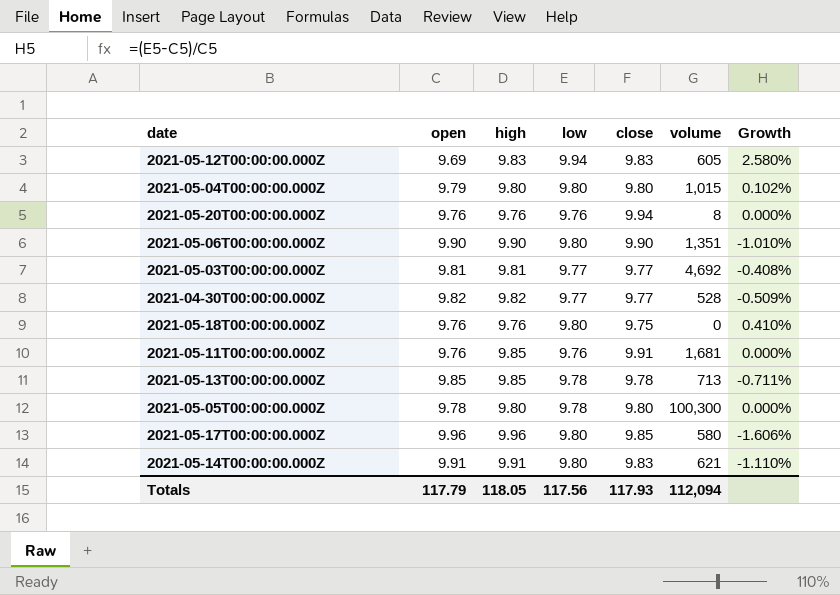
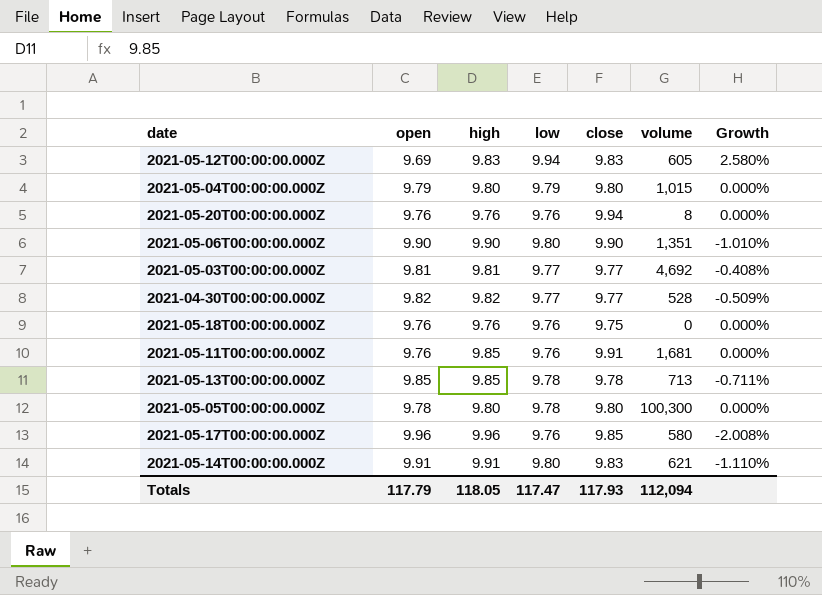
2021-05-04T00:00:00.000Z | low: 9.80 -> 9.79
2021-05-04T00:00:00.000Z | Growth: 0.102% -> 0.000%
2021-05-18T00:00:00.000Z | low: 9.80 -> 9.76
2021-05-18T00:00:00.000Z | Growth: 0.410% -> 0.000%
2021-05-17T00:00:00.000Z | low: 9.80 -> 9.76
2021-05-17T00:00:00.000Z | Growth: -1.606% -> -2.008%
Totals | low: 117.56 -> 117.47

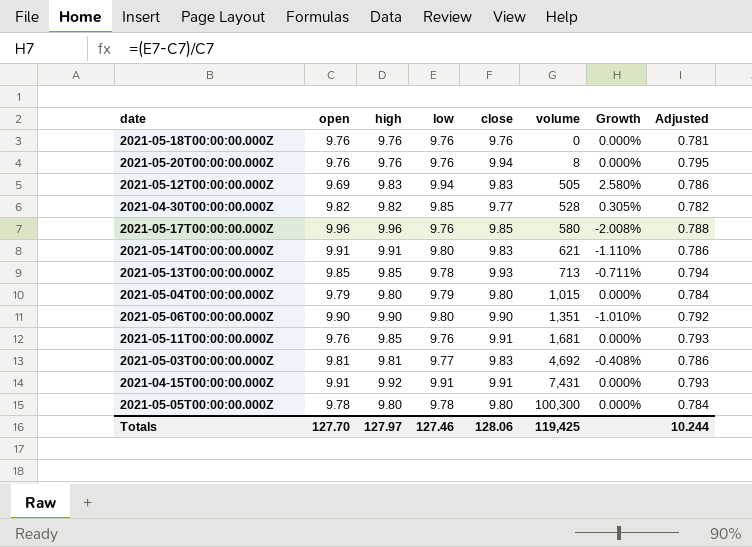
row order: none -> volume ascending
column Adjusted | formula: none -> [close] * 0.08
2021-05-18T00:00:00.000Z | close: 9.75 -> 9.76
2021-05-12T00:00:00.000Z | volume: 605 -> 505
2021-04-30T00:00:00.000Z | low: 9.77 -> 9.85
2021-04-30T00:00:00.000Z | Growth: -0.509% -> 0.305%
2021-05-13T00:00:00.000Z | close: 9.78 -> 9.93
2021-05-03T00:00:00.000Z | close: 9.77 -> 9.83
row 2021-04-15T00:00:00.000Z: none -> 9.91 | 9.92 | 9.91 | 9.91 | 7,431 | 0.000% | 0.793
Totals | open: 117.79 -> 127.70
Totals | high: 118.05 -> 127.97
Totals | low: 117.47 -> 127.46
Totals | close: 117.93 -> 128.06
Totals | volume: 112,094 -> 119,425

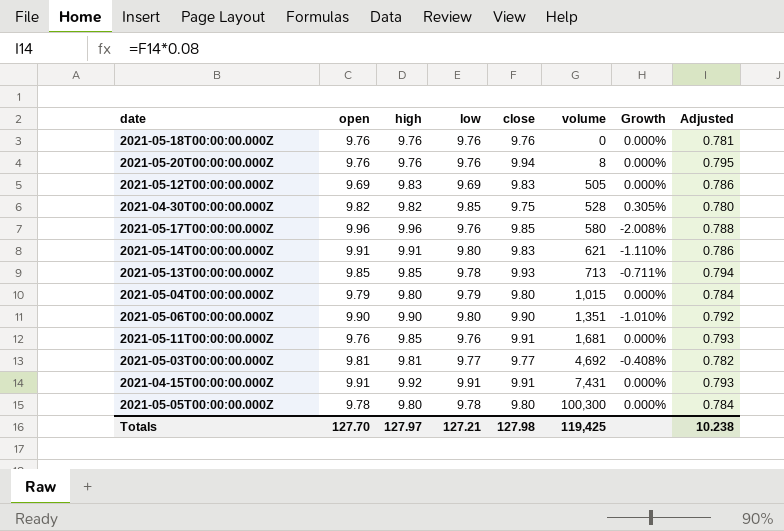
2021-05-12T00:00:00.000Z | low: 9.94 -> 9.69
2021-05-12T00:00:00.000Z | Growth: 2.580% -> 0.000%
2021-04-30T00:00:00.000Z | close: 9.77 -> 9.75
2021-04-30T00:00:00.000Z | Adjusted: 0.782 -> 0.780
2021-05-03T00:00:00.000Z | close: 9.83 -> 9.77
2021-05-03T00:00:00.000Z | Adjusted: 0.786 -> 0.782
Totals | low: 127.46 -> 127.21
Totals | close: 128.06 -> 127.98
Totals | Adjusted: 10.244 -> 10.238

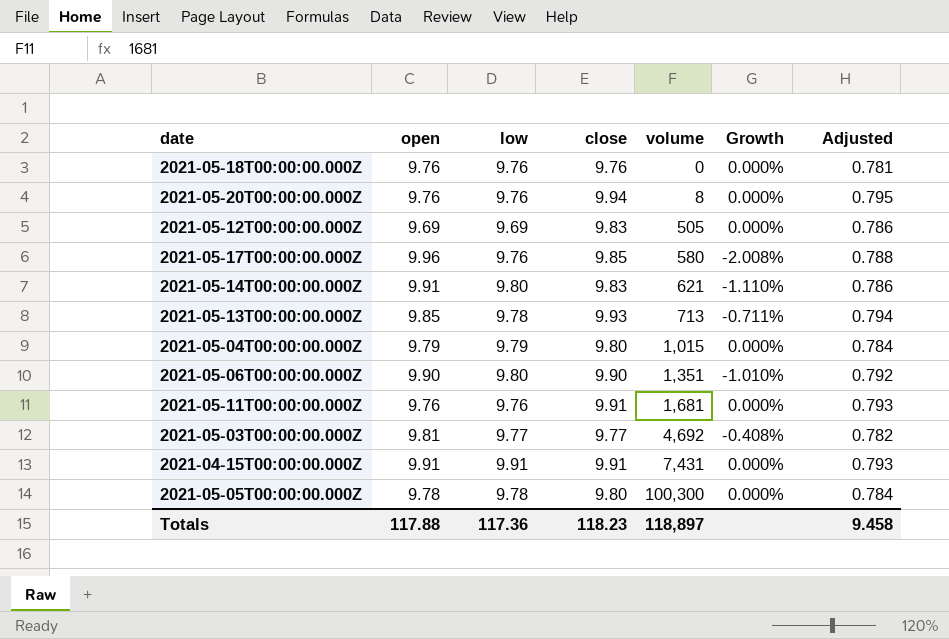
column high | position: 3 -> none
row 2021-04-30T00:00:00.000Z: 9.82 | 9.82 | 9.85 | 9.75 | 528 | 0.305% | 0.780 -> none
Totals | open: 127.70 -> 117.88
Totals | low: 127.21 -> 117.36
Totals | close: 127.98 -> 118.23
Totals | volume: 119,425 -> 118,897
Totals | Adjusted: 10.238 -> 9.458

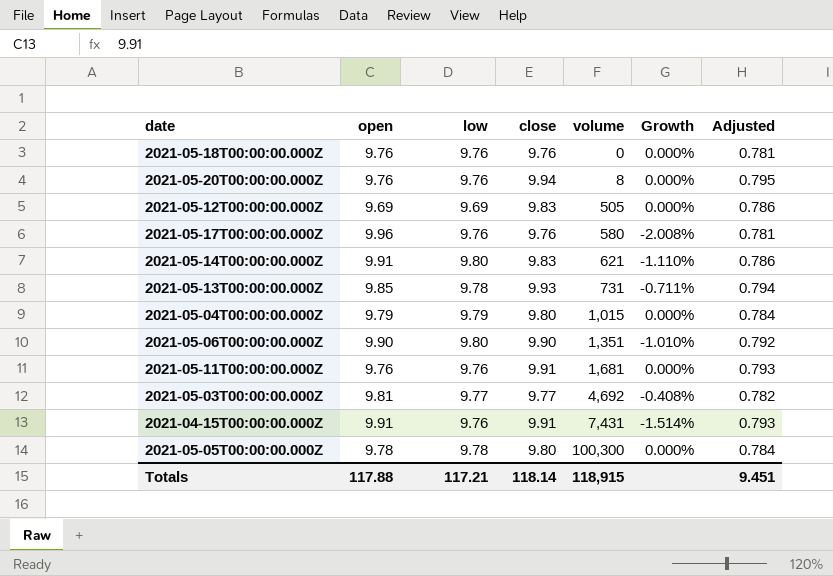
2021-05-17T00:00:00.000Z | close: 9.85 -> 9.76
2021-05-17T00:00:00.000Z | Adjusted: 0.788 -> 0.781
2021-05-13T00:00:00.000Z | volume: 713 -> 731
2021-04-15T00:00:00.000Z | low: 9.91 -> 9.76
2021-04-15T00:00:00.000Z | Growth: 0.000% -> -1.514%
Totals | low: 117.36 -> 117.21
Totals | close: 118.23 -> 118.14
Totals | volume: 118,897 -> 118,915
Totals | Adjusted: 9.458 -> 9.451

